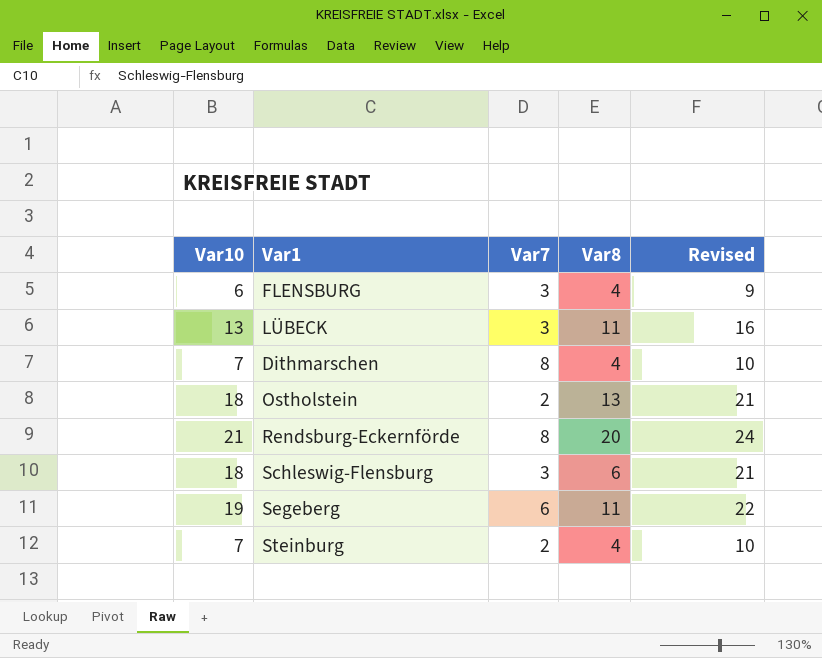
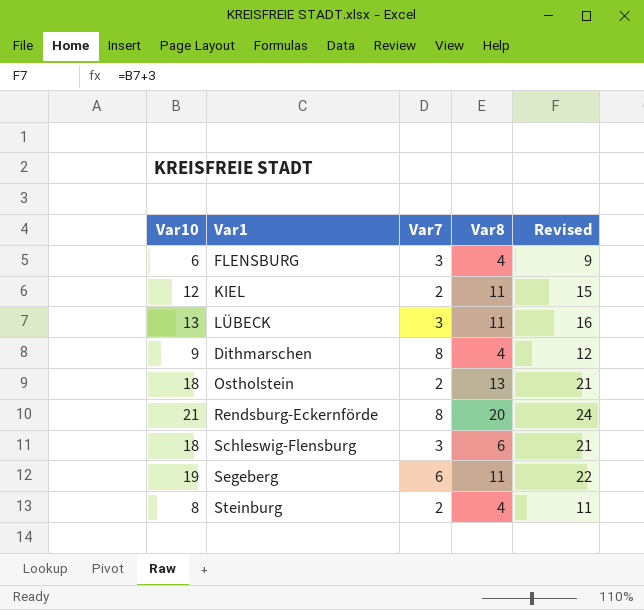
row KIEL: none -> 12 | 2 | 11 | 15
Dithmarschen | Var10: 7 -> 9
Dithmarschen | Revised: 10 -> 12
Steinburg | Var10: 7 -> 8
Steinburg | Revised: 10 -> 11

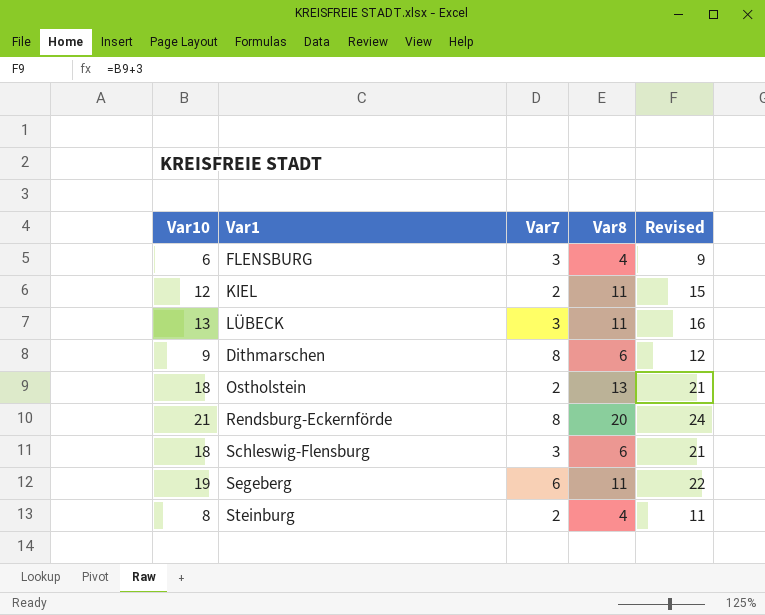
Dithmarschen | Var8: 4 -> 6

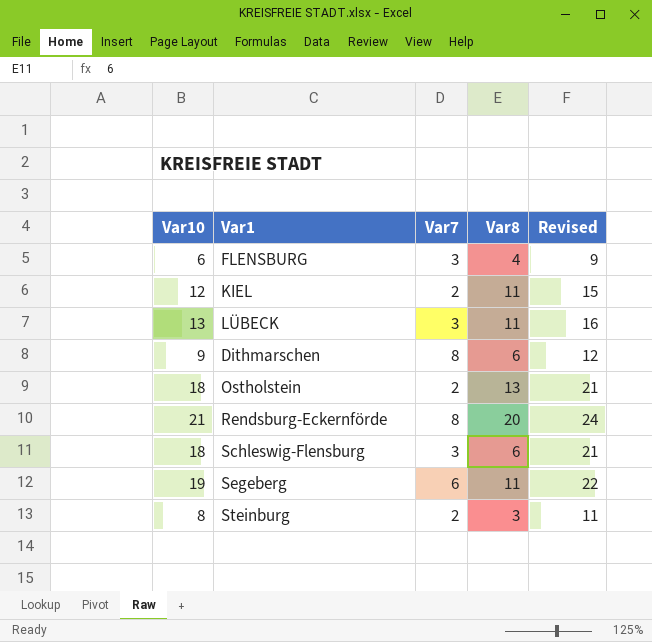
Steinburg | Var8: 4 -> 3

